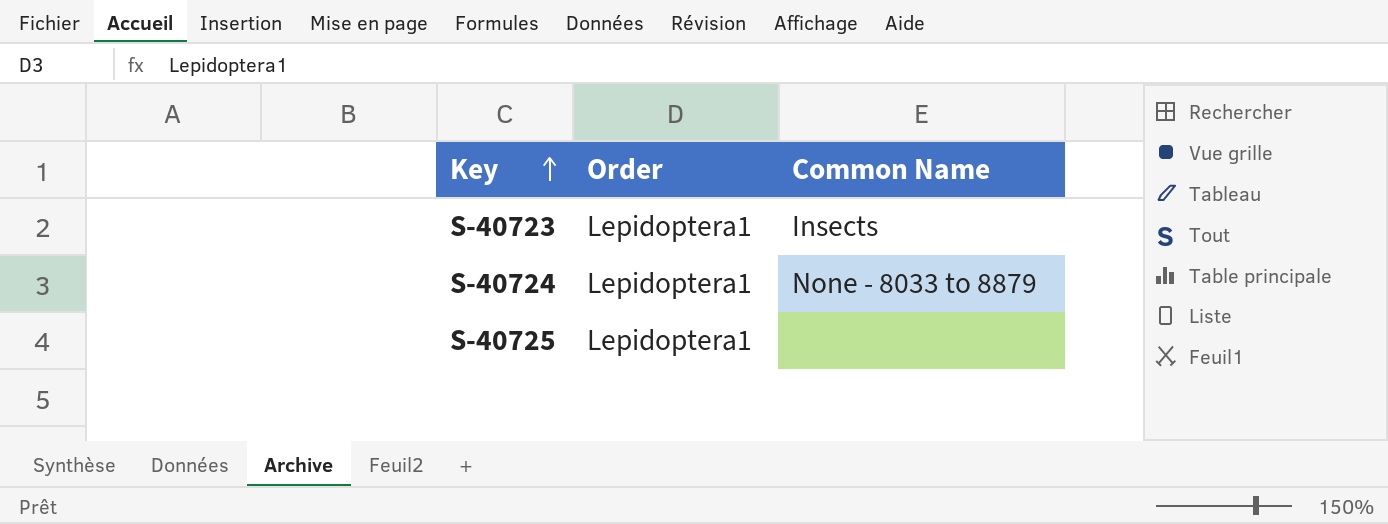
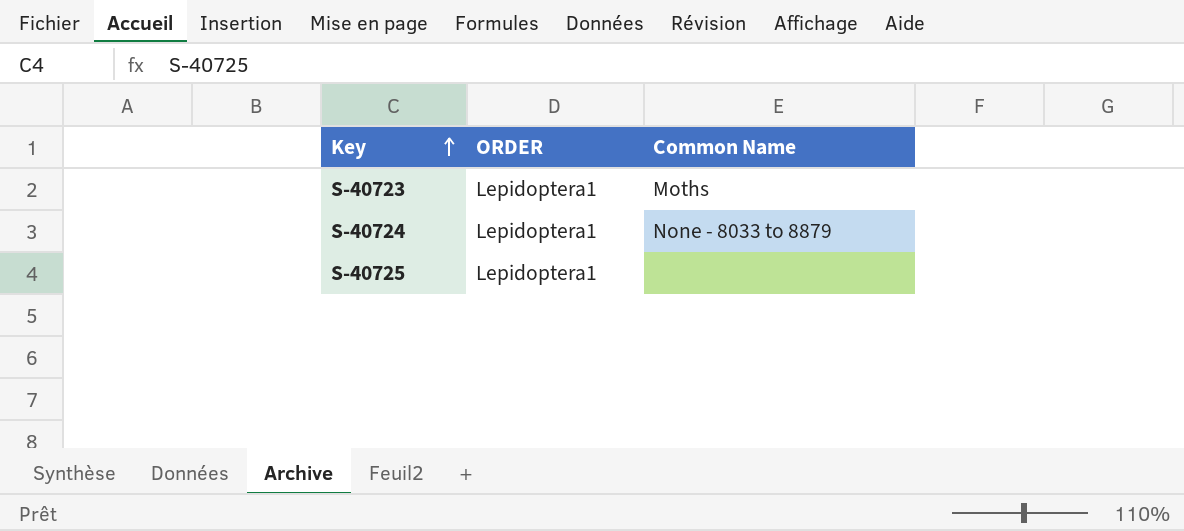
column name: Order -> ORDER
S-40723 | Common Name: Insects -> Moths

